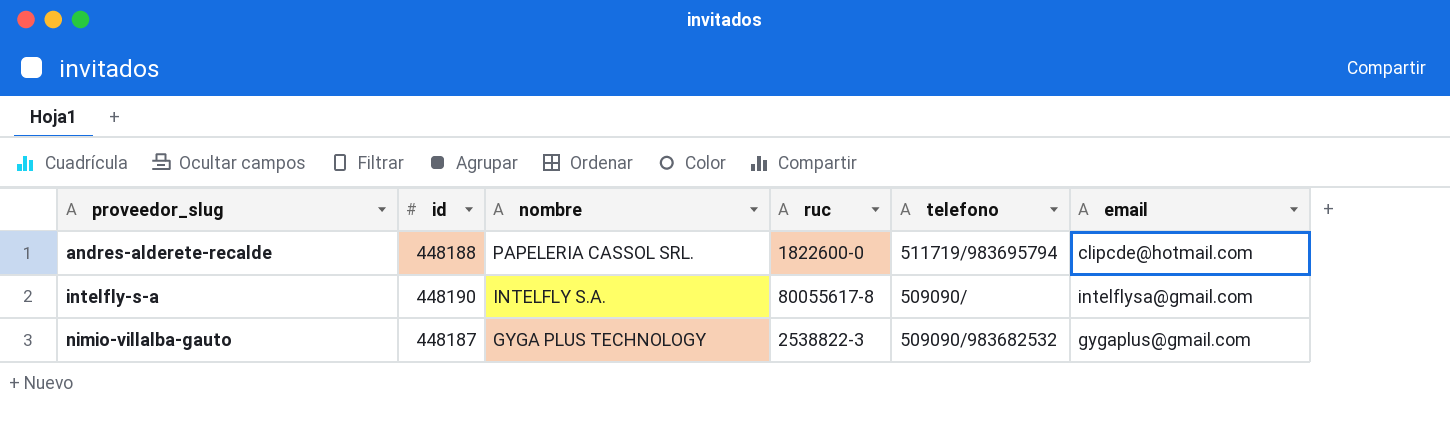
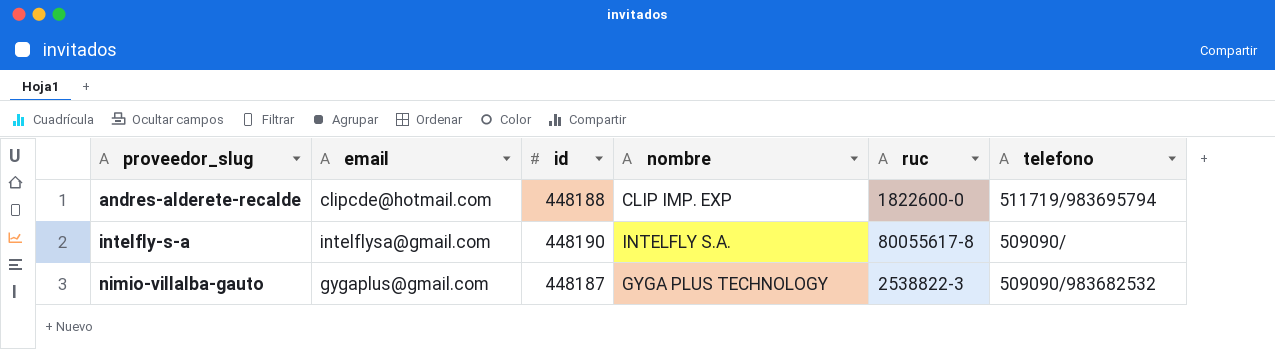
column email | position: 6 -> 2
andres-alderete-recalde | nombre: PAPELERIA CASSOL SRL. -> CLIP IMP. EXP

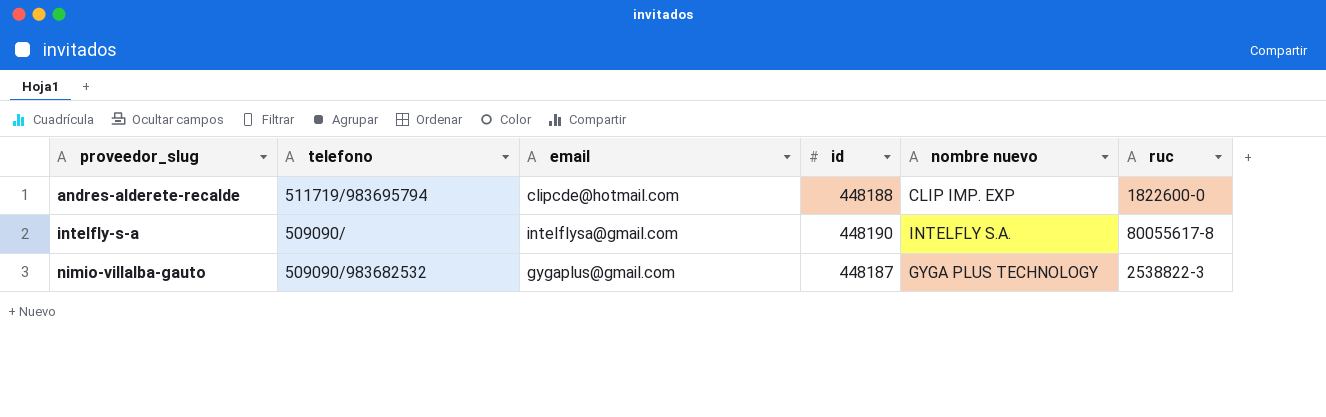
column telefono | position: 6 -> 2
column name: nombre -> nombre nuevo

